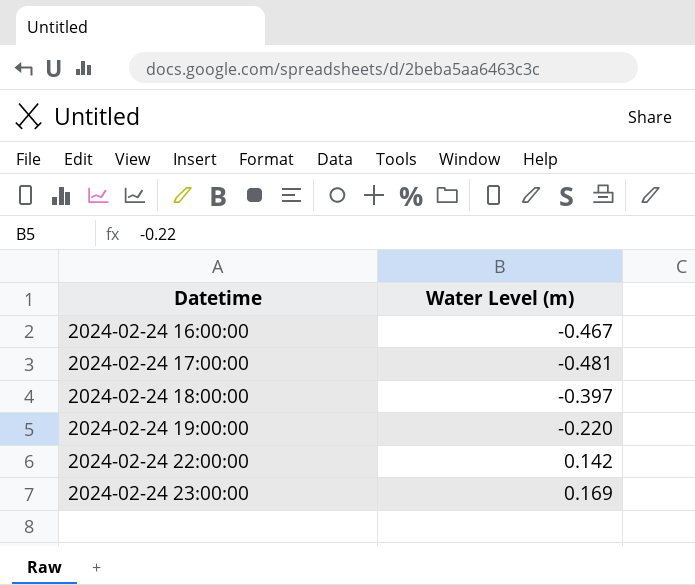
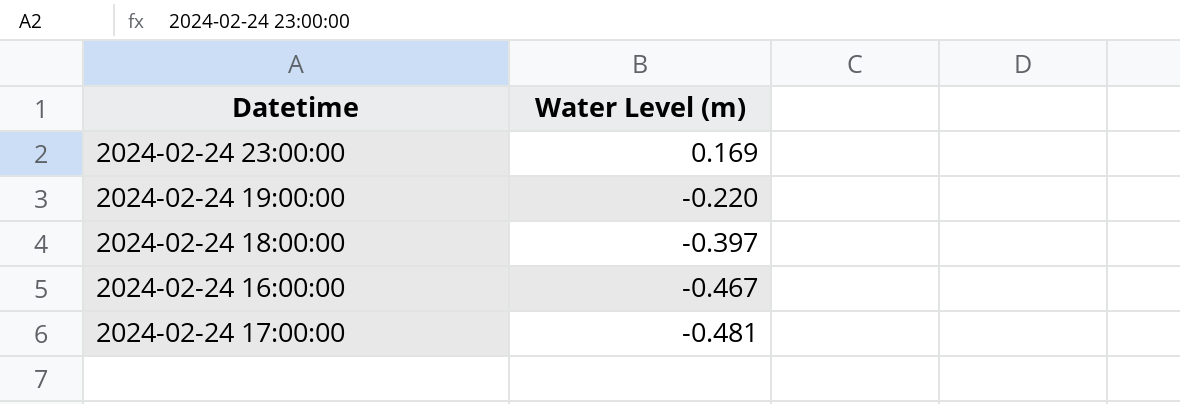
row order: Datetime ascending -> Water Level (m) descending
row 2024-02-24 22:00:00: 0.142 -> none

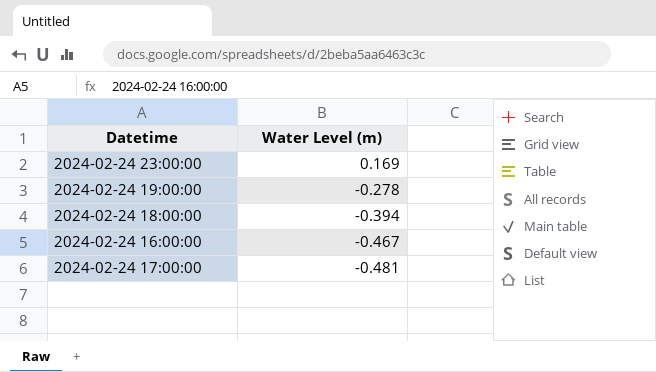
2024-02-24 19:00:00 | Water Level (m): -0.220 -> -0.278
2024-02-24 18:00:00 | Water Level (m): -0.397 -> -0.394

